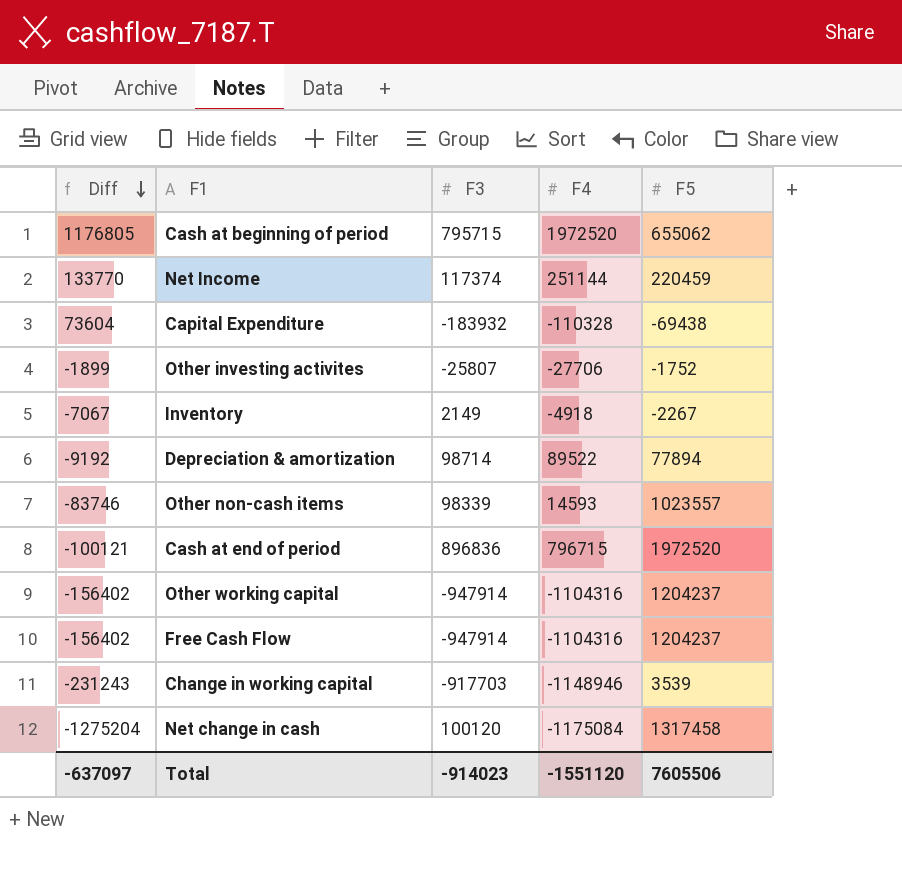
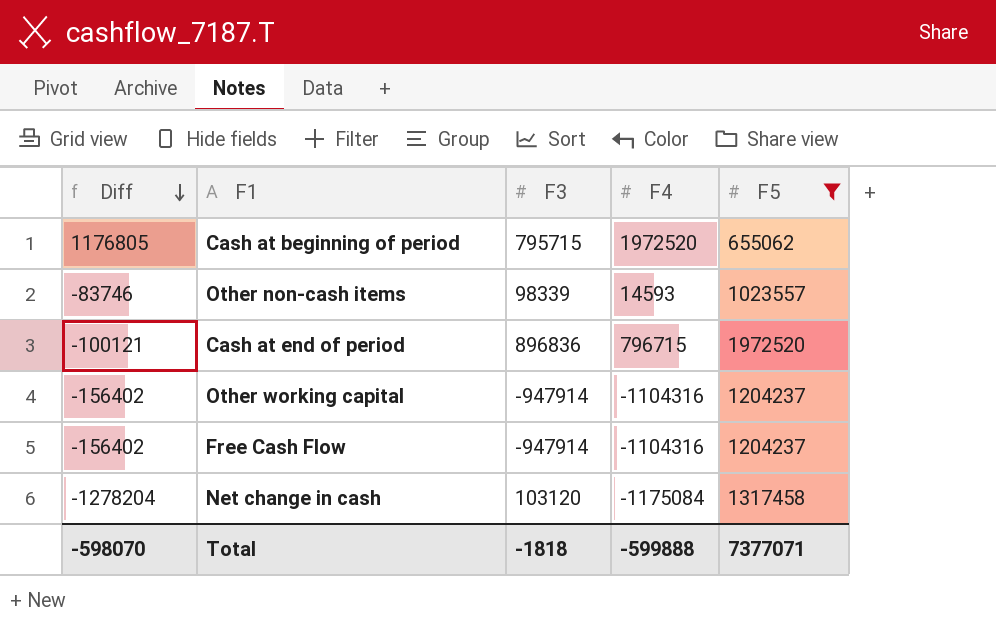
filter: none -> F5 >= 655062
Net change in cash | Diff: -1275204 -> -1278204
Net change in cash | F3: 100120 -> 103120
Total | Diff: -637097 -> -598070
Total | F3: -914023 -> -1818
Total | F4: -1551120 -> -599888
Total | F5: 7605506 -> 7377071

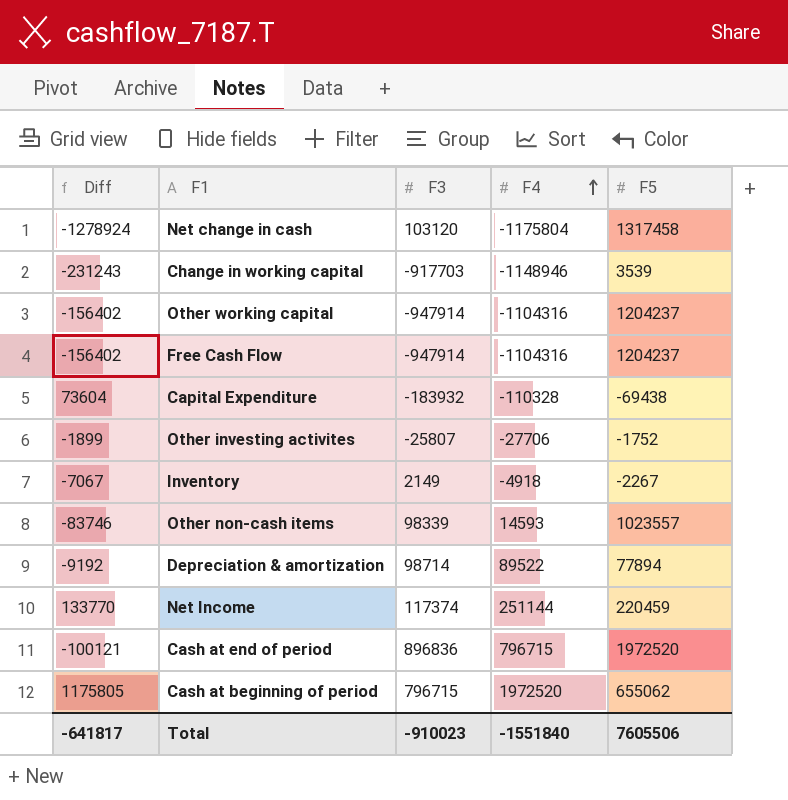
filter: F5 >= 655062 -> none
row order: Diff descending -> F4 ascending
Net change in cash | Diff: -1278204 -> -1278924
Net change in cash | F4: -1175084 -> -1175804
Cash at beginning of period | Diff: 1176805 -> 1175805
Cash at beginning of period | F3: 795715 -> 796715
Total | Diff: -598070 -> -641817
Total | F3: -1818 -> -910023
Total | F4: -599888 -> -1551840
Total | F5: 7377071 -> 7605506

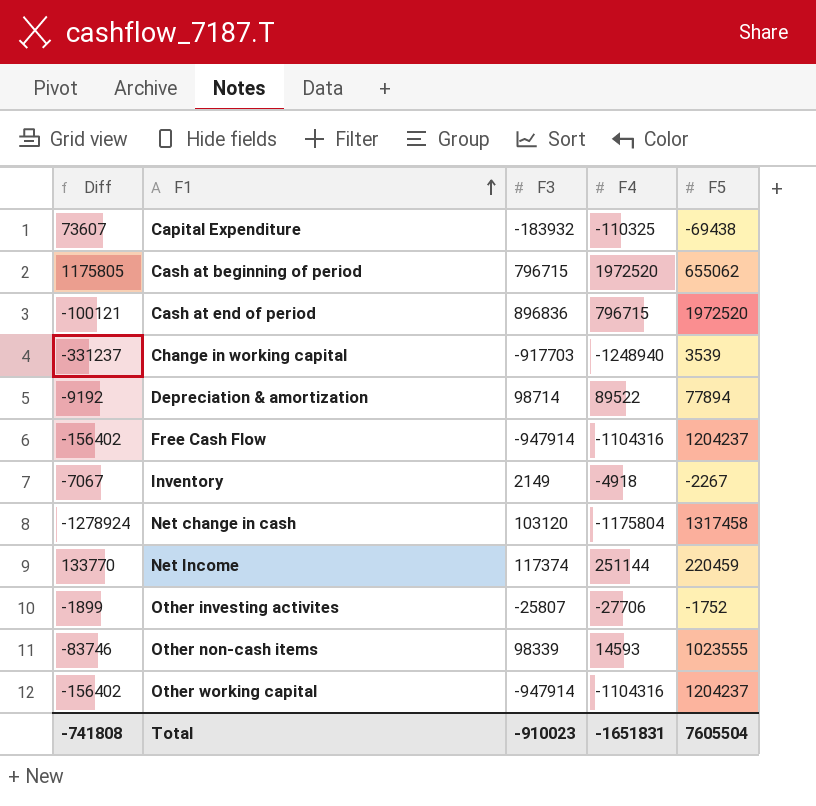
row order: F4 ascending -> F1 ascending
Capital Expenditure | Diff: 73604 -> 73607
Capital Expenditure | F4: -110328 -> -110325
Change in working capital | Diff: -231243 -> -331237
Change in working capital | F4: -1148946 -> -1248940
Other non-cash items | F5: 1023557 -> 1023555
Total | Diff: -641817 -> -741808
Total | F4: -1551840 -> -1651831
Total | F5: 7605506 -> 7605504

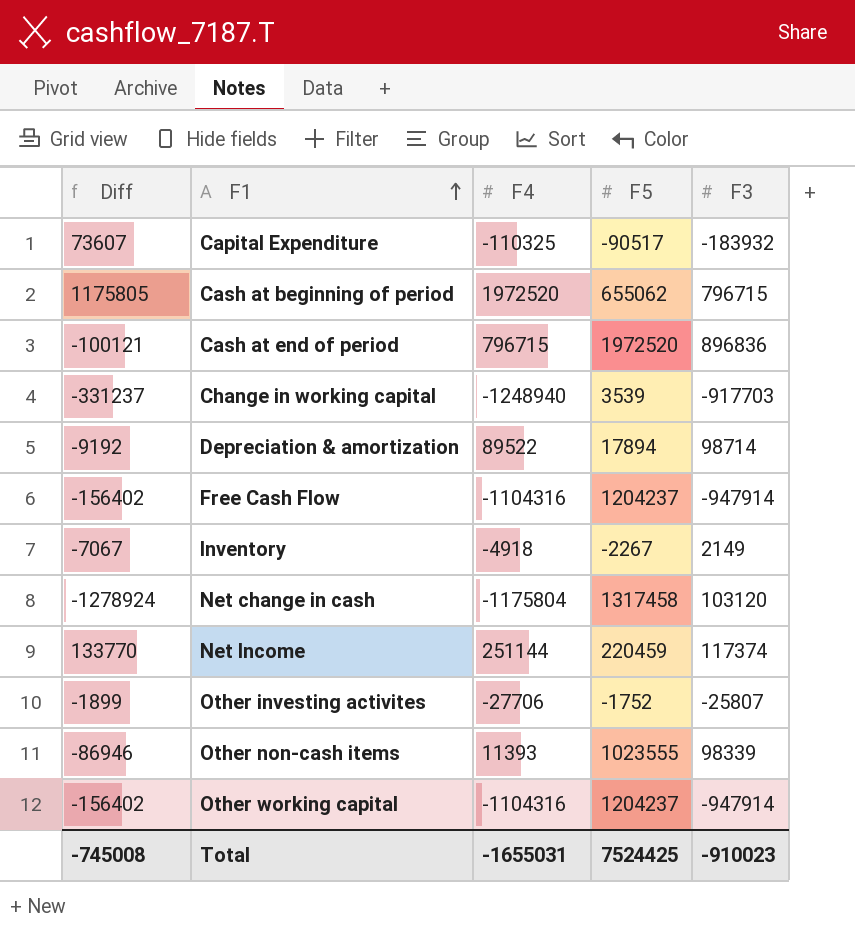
column F3 | position: 3 -> 5
Capital Expenditure | F5: -69438 -> -90517
Depreciation & amortization | F5: 77894 -> 17894
Other non-cash items | Diff: -83746 -> -86946
Other non-cash items | F4: 14593 -> 11393
Total | Diff: -741808 -> -745008
Total | F4: -1651831 -> -1655031
Total | F5: 7605504 -> 7524425

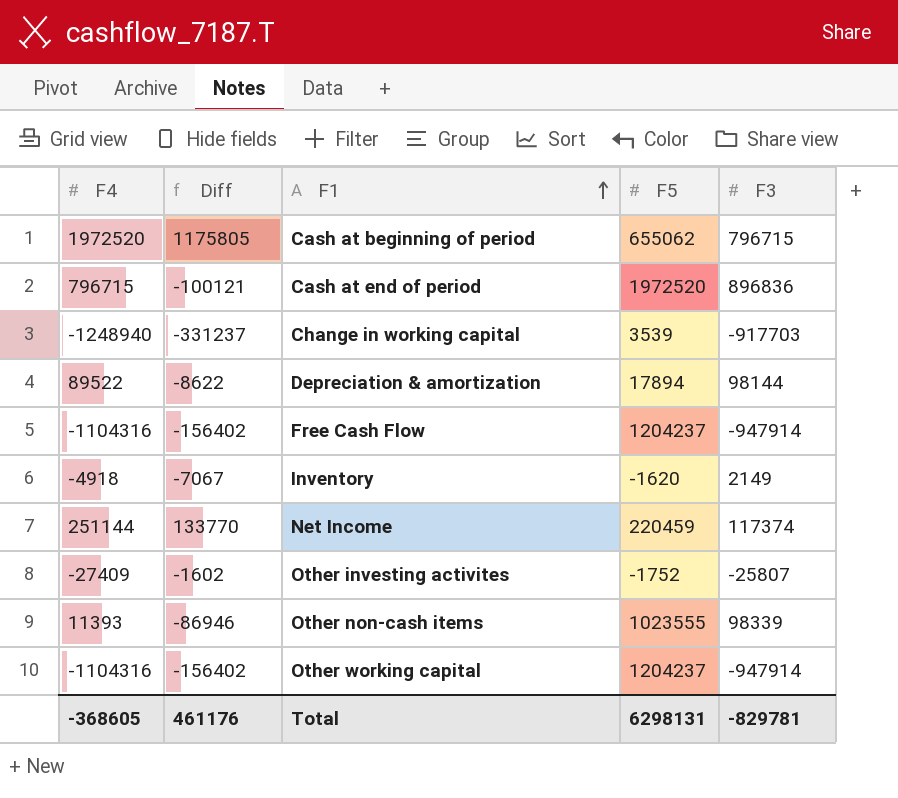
column F4 | position: 3 -> 1
row Capital Expenditure: 73607 | -110325 | -90517 | -183932 -> none
row Net change in cash: -1278924 | -1175804 | 1317458 | 103120 -> none
Depreciation & amortization | Diff: -9192 -> -8622
Depreciation & amortization | F3: 98714 -> 98144
Inventory | F5: -2267 -> -1620
Other investing activites | F4: -27706 -> -27409
Other investing activites | Diff: -1899 -> -1602
Total | F4: -1655031 -> -368605
Total | Diff: -745008 -> 461176
Total | F5: 7524425 -> 6298131
Total | F3: -910023 -> -829781

